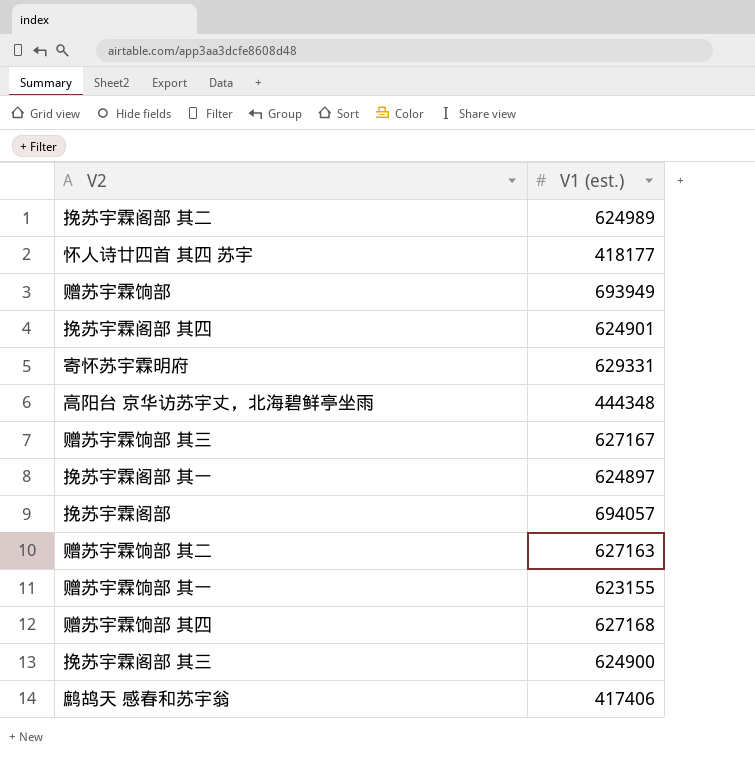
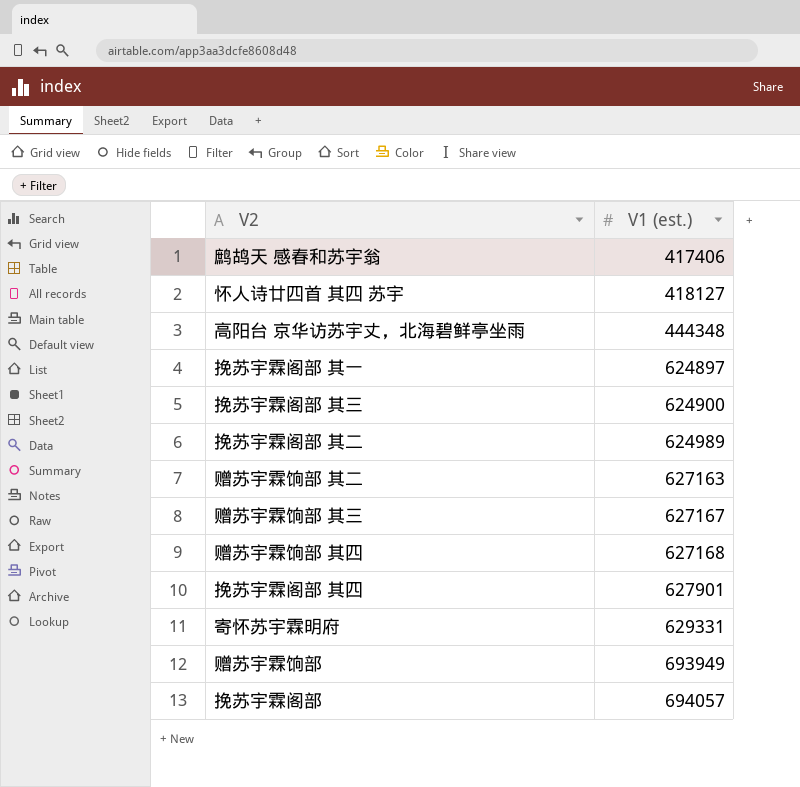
row order: none -> V1 (est.) ascending
row 赠苏宇霖饷部 其一: 623155 -> none
怀人诗廿四首 其四 苏宇 | V1 (est.): 418177 -> 418127
挽苏宇霖阁部 其四 | V1 (est.): 624901 -> 627901

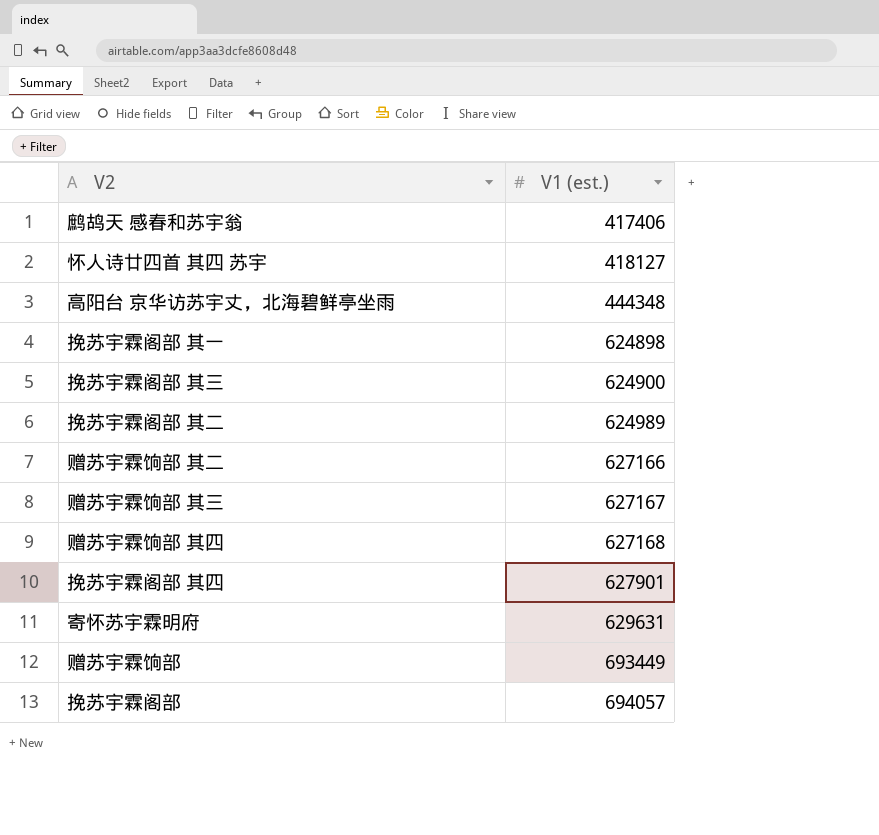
挽苏宇霖阁部 其一 | V1 (est.): 624897 -> 624898
赠苏宇霖饷部 其二 | V1 (est.): 627163 -> 627166
寄怀苏宇霖明府 | V1 (est.): 629331 -> 629631
赠苏宇霖饷部 | V1 (est.): 693949 -> 693449

